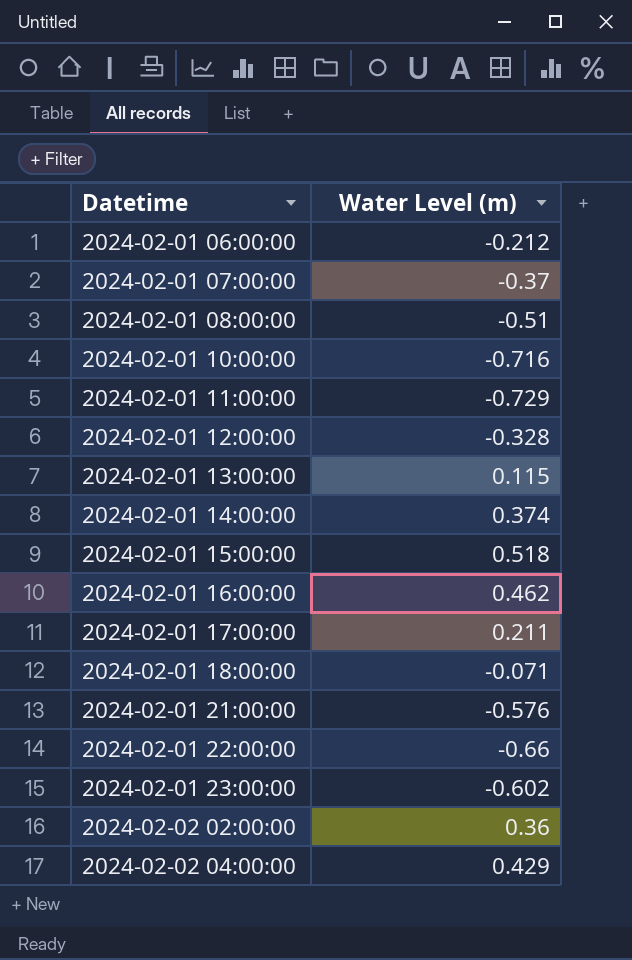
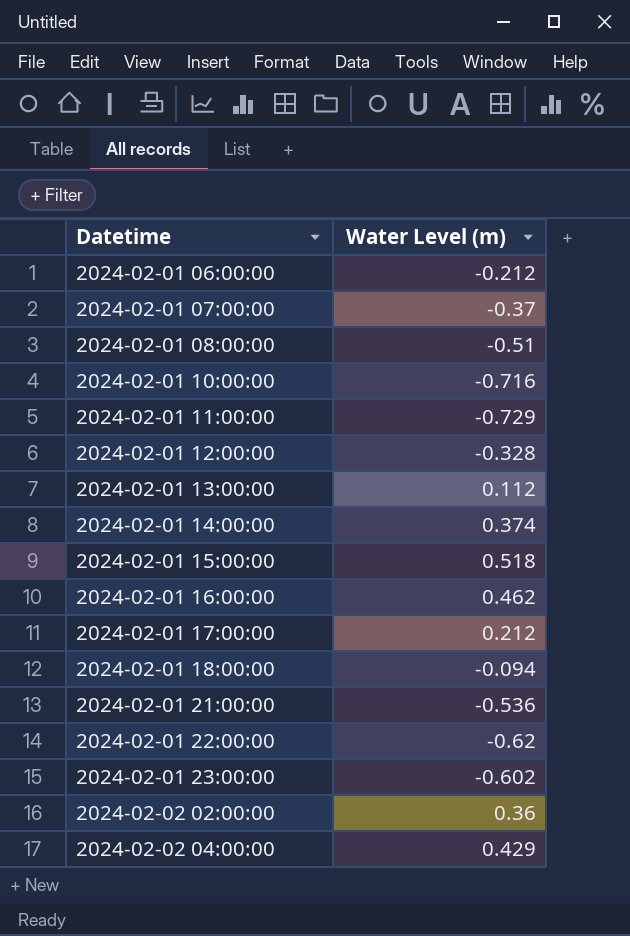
2024-02-01 13:00:00 | Water Level (m): 0.115 -> 0.112
2024-02-01 17:00:00 | Water Level (m): 0.211 -> 0.212
2024-02-01 18:00:00 | Water Level (m): -0.071 -> -0.094
2024-02-01 21:00:00 | Water Level (m): -0.576 -> -0.536
2024-02-01 22:00:00 | Water Level (m): -0.66 -> -0.62

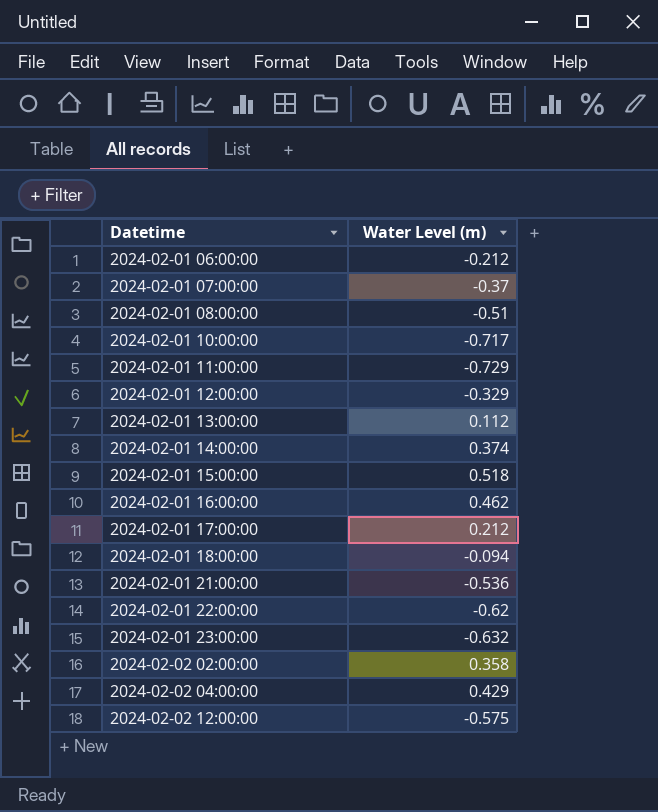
2024-02-01 10:00:00 | Water Level (m): -0.716 -> -0.717
2024-02-01 12:00:00 | Water Level (m): -0.328 -> -0.329
2024-02-01 23:00:00 | Water Level (m): -0.602 -> -0.632
2024-02-02 02:00:00 | Water Level (m): 0.36 -> 0.358
row 2024-02-02 12:00:00: none -> -0.575

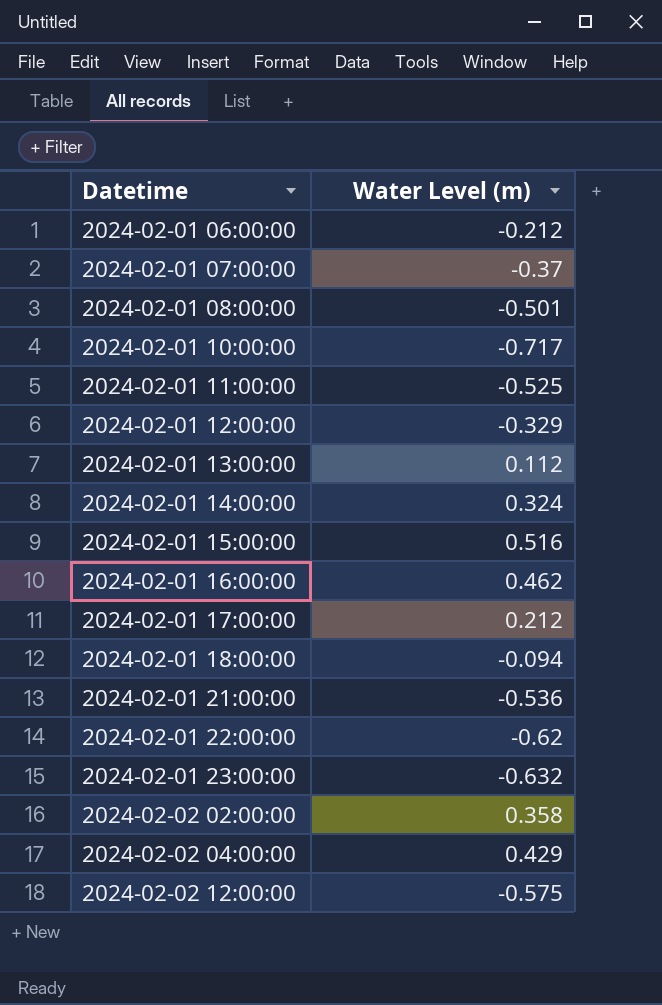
2024-02-01 08:00:00 | Water Level (m): -0.51 -> -0.501
2024-02-01 11:00:00 | Water Level (m): -0.729 -> -0.525
2024-02-01 14:00:00 | Water Level (m): 0.374 -> 0.324
2024-02-01 15:00:00 | Water Level (m): 0.518 -> 0.516

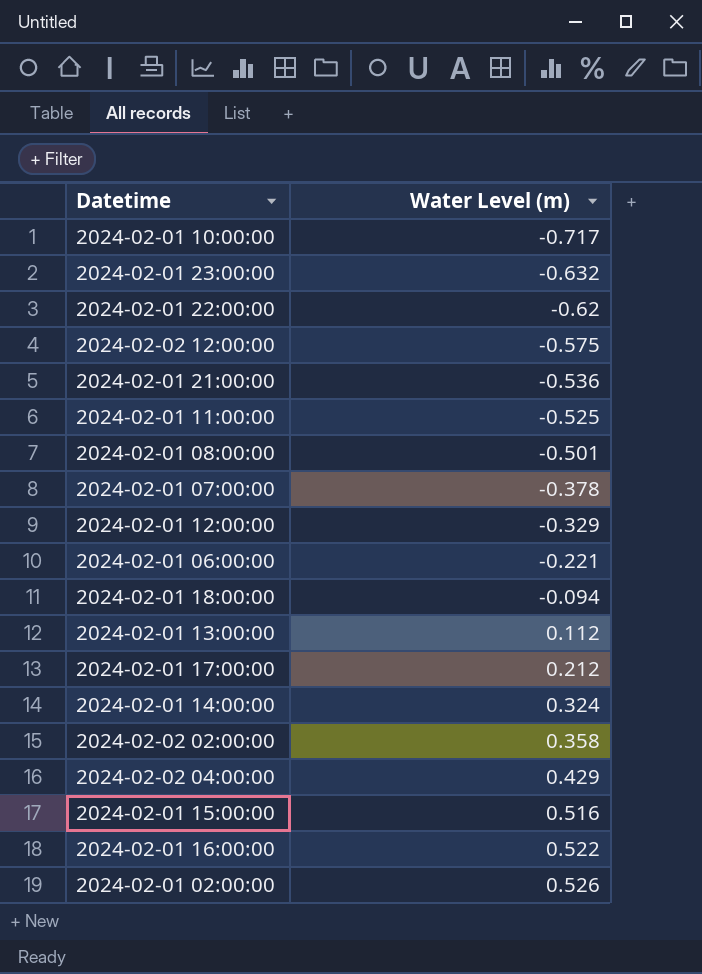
row order: Datetime ascending -> Water Level (m) ascending
2024-02-01 07:00:00 | Water Level (m): -0.37 -> -0.378
2024-02-01 06:00:00 | Water Level (m): -0.212 -> -0.221
2024-02-01 16:00:00 | Water Level (m): 0.462 -> 0.522
row 2024-02-01 02:00:00: none -> 0.526

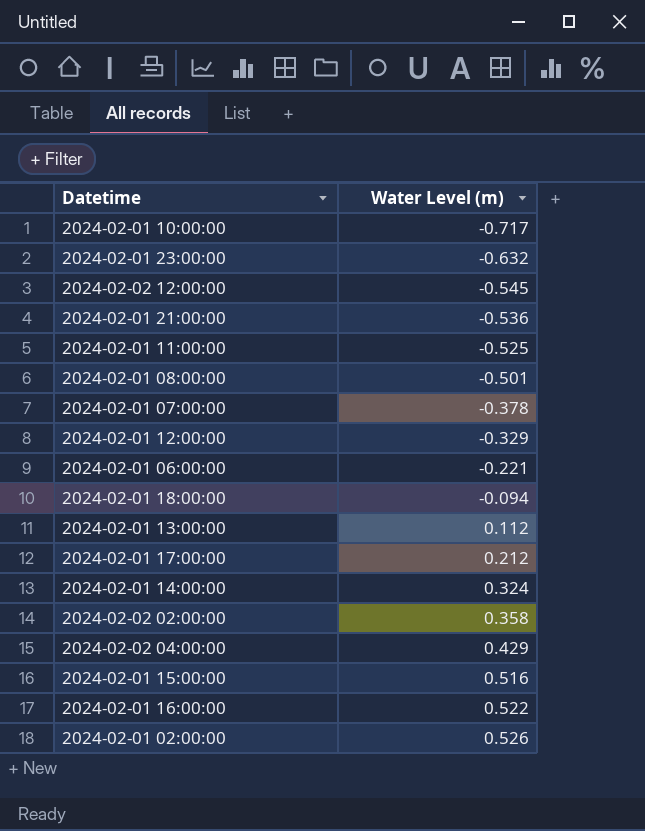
row 2024-02-01 22:00:00: -0.62 -> none
2024-02-02 12:00:00 | Water Level (m): -0.575 -> -0.545

